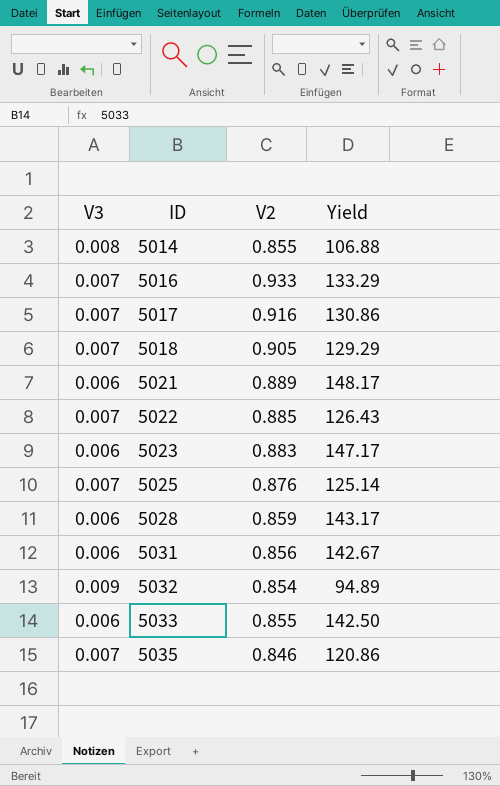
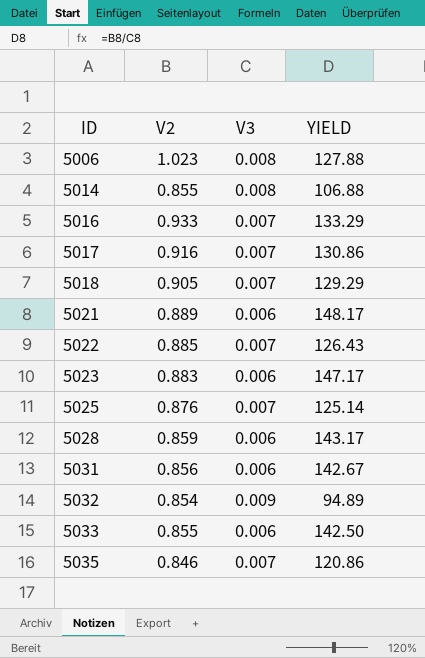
column V3 | position: 1 -> 3
column name: Yield -> YIELD
row 5006: none -> 1.023 | 0.008 | 127.88

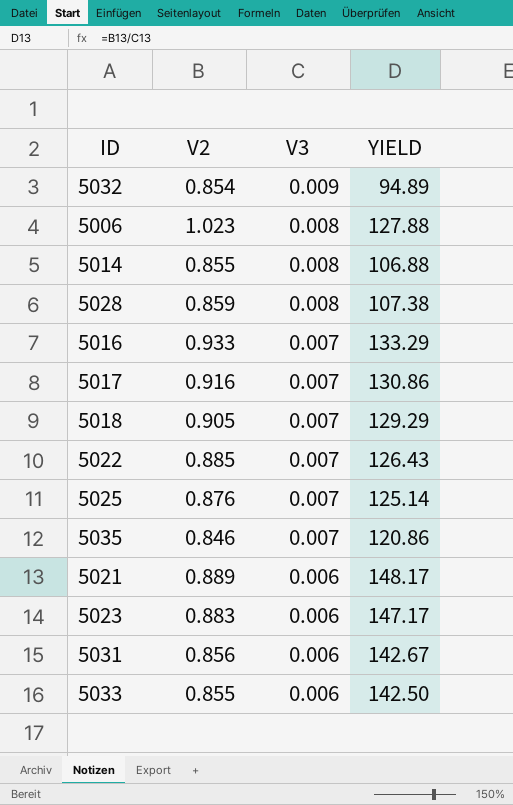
row order: ID ascending -> V3 descending
5028 | V3: 0.006 -> 0.008
5028 | YIELD: 143.17 -> 107.38

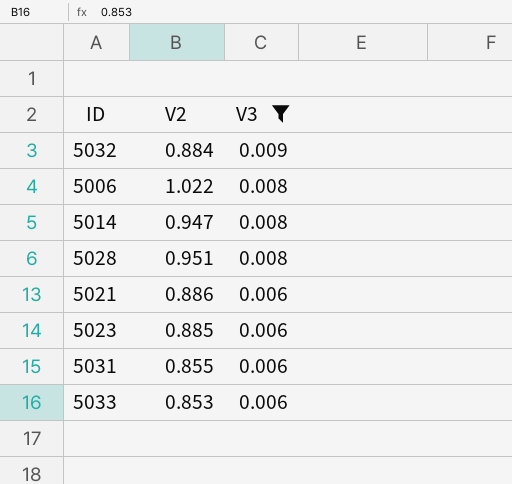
filter: none -> V3 != 0.007
column YIELD | formula: [V2] / [V3] -> none
5032 | V2: 0.854 -> 0.884
5006 | V2: 1.023 -> 1.022
5014 | V2: 0.855 -> 0.947
5028 | V2: 0.859 -> 0.951
5021 | V2: 0.889 -> 0.886
5023 | V2: 0.883 -> 0.885
5031 | V2: 0.856 -> 0.855
5033 | V2: 0.855 -> 0.853

